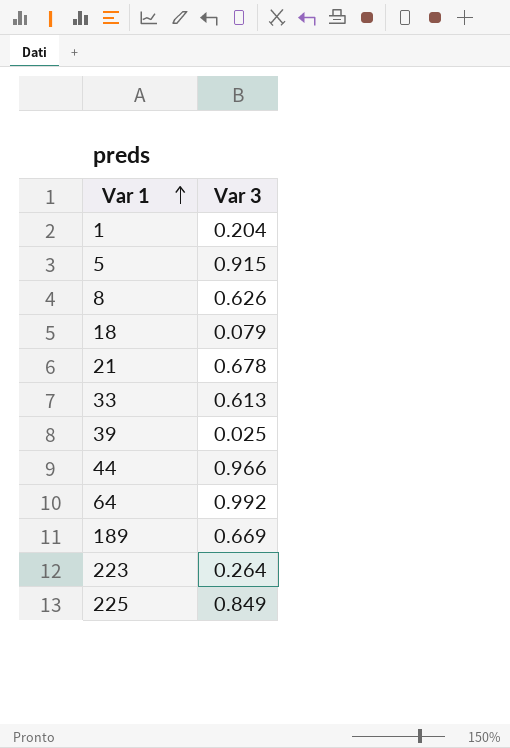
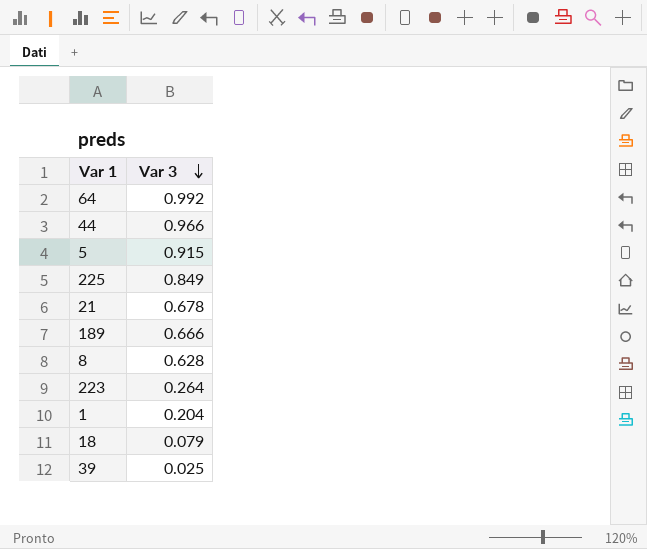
row order: Var 1 ascending -> Var 3 descending
row 33: 0.613 -> none
189 | Var 3: 0.669 -> 0.666
8 | Var 3: 0.626 -> 0.628

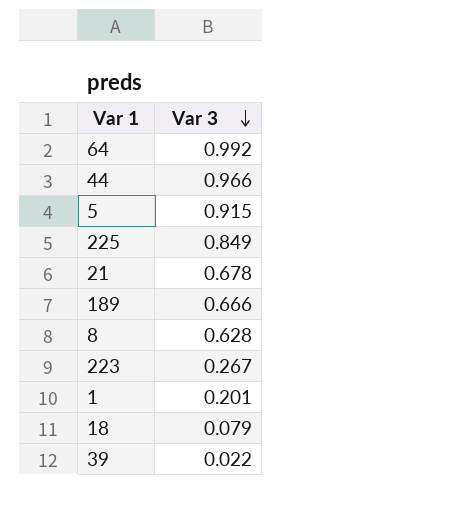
223 | Var 3: 0.264 -> 0.267
1 | Var 3: 0.204 -> 0.201
39 | Var 3: 0.025 -> 0.022

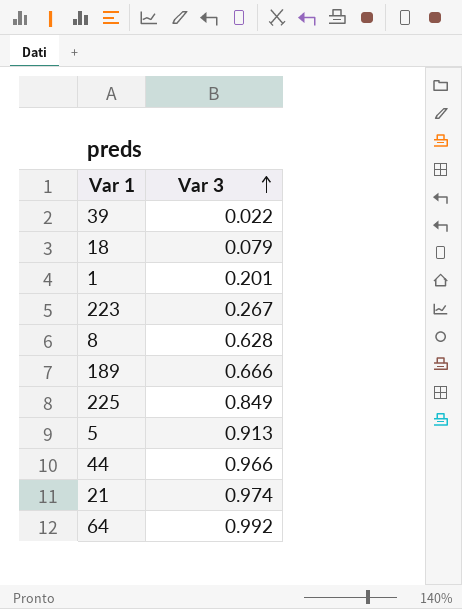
row order: Var 3 descending -> Var 3 ascending
5 | Var 3: 0.915 -> 0.913
21 | Var 3: 0.678 -> 0.974

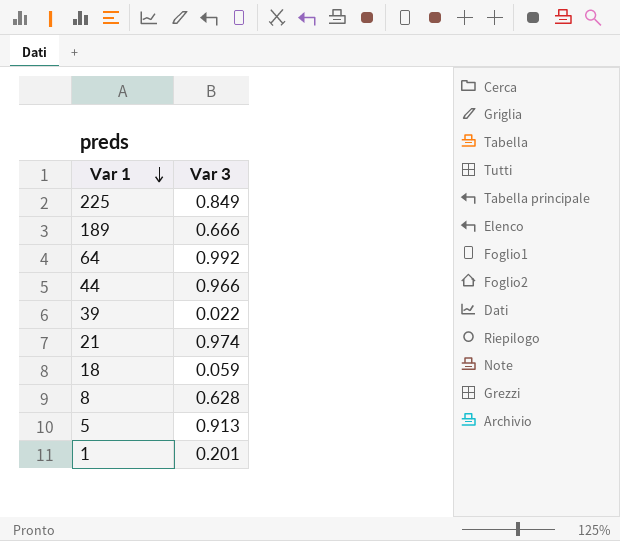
row order: Var 3 ascending -> Var 1 descending
row 223: 0.267 -> none
18 | Var 3: 0.079 -> 0.059

